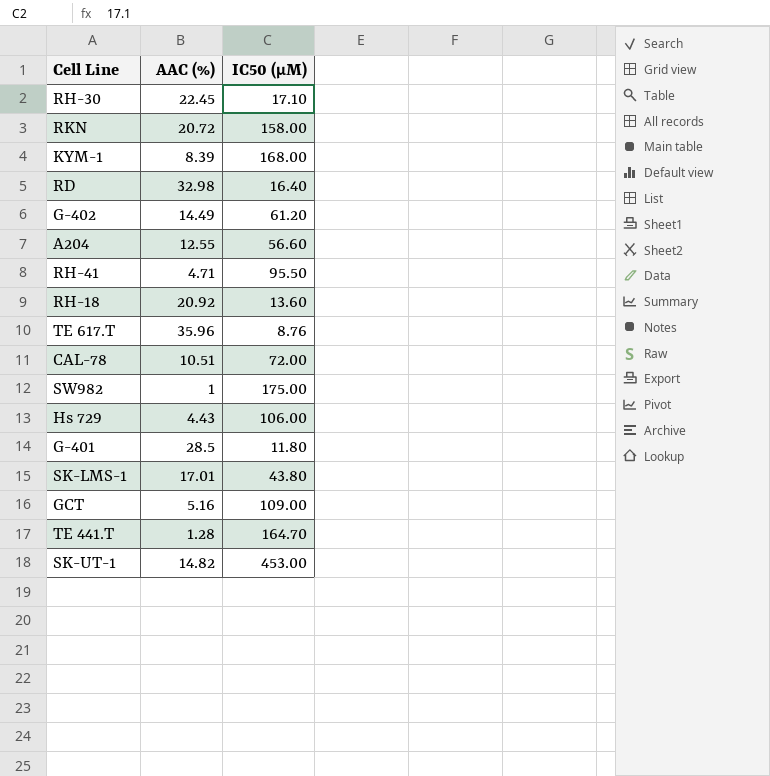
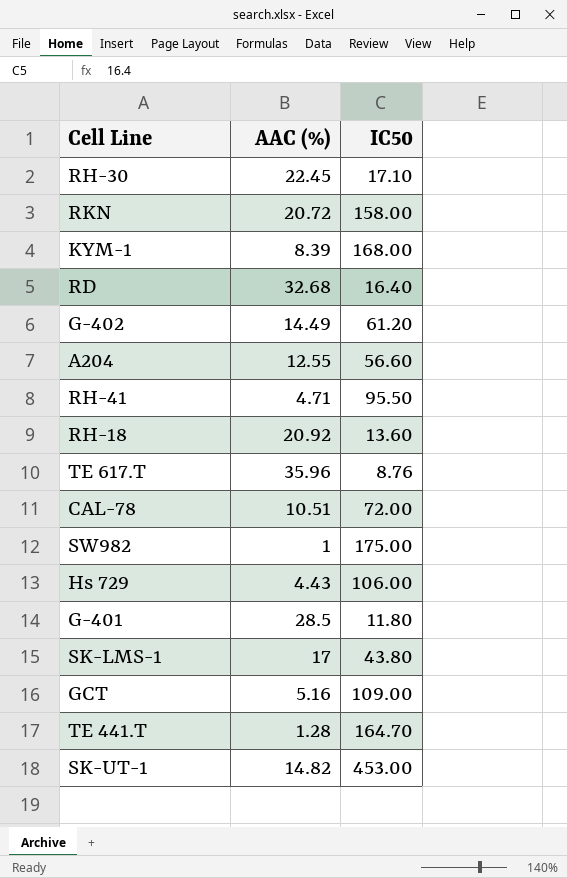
column name: IC50 (µM) -> IC50
RD | AAC (%): 32.98 -> 32.68
SK-LMS-1 | AAC (%): 17.01 -> 17

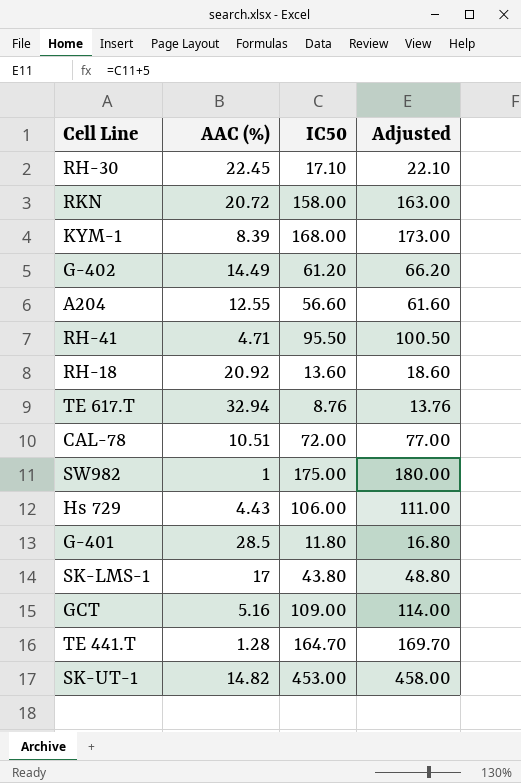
column Adjusted | formula: none -> [IC50] + 5
row RD: 32.68 | 16.40 -> none
TE 617.T | AAC (%): 35.96 -> 32.94

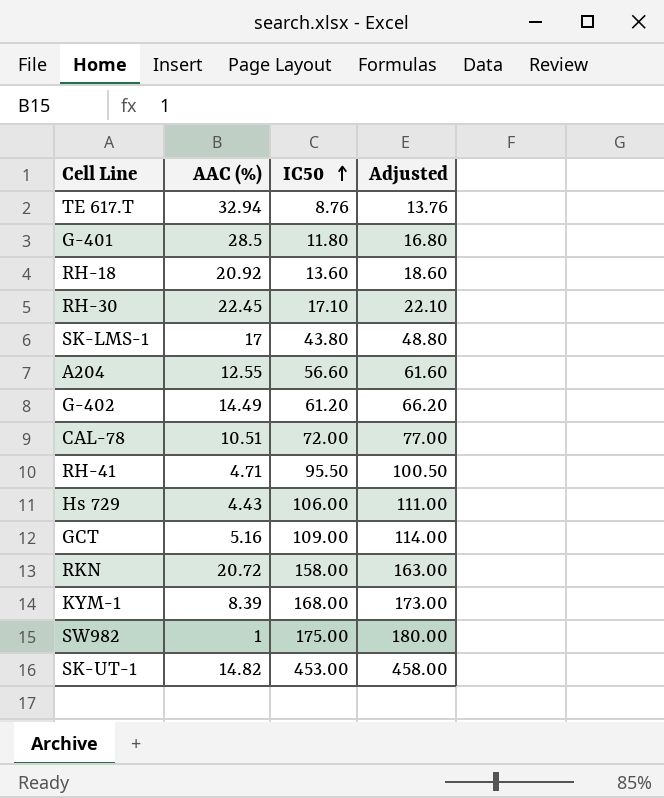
row order: none -> IC50 ascending
row TE 441.T: 1.28 | 164.70 | 169.70 -> none

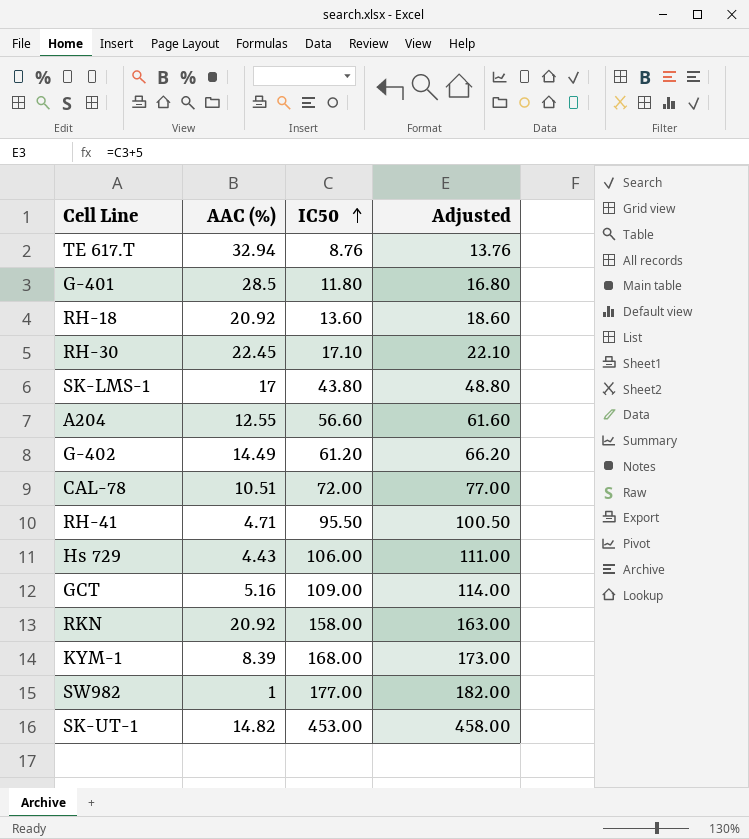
RKN | AAC (%): 20.72 -> 20.92
SW982 | IC50: 175.00 -> 177.00
SW982 | Adjusted: 180.00 -> 182.00

